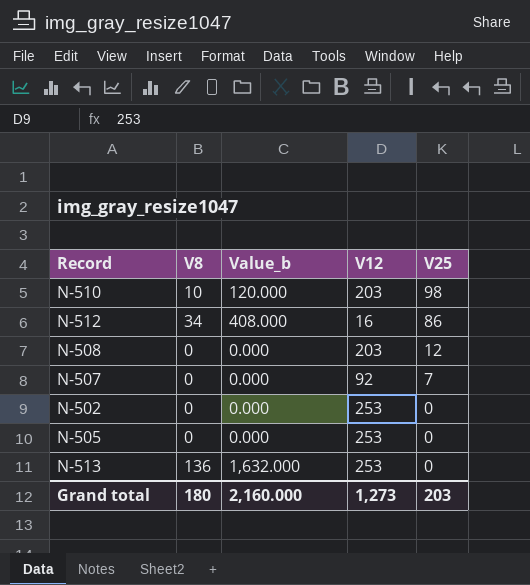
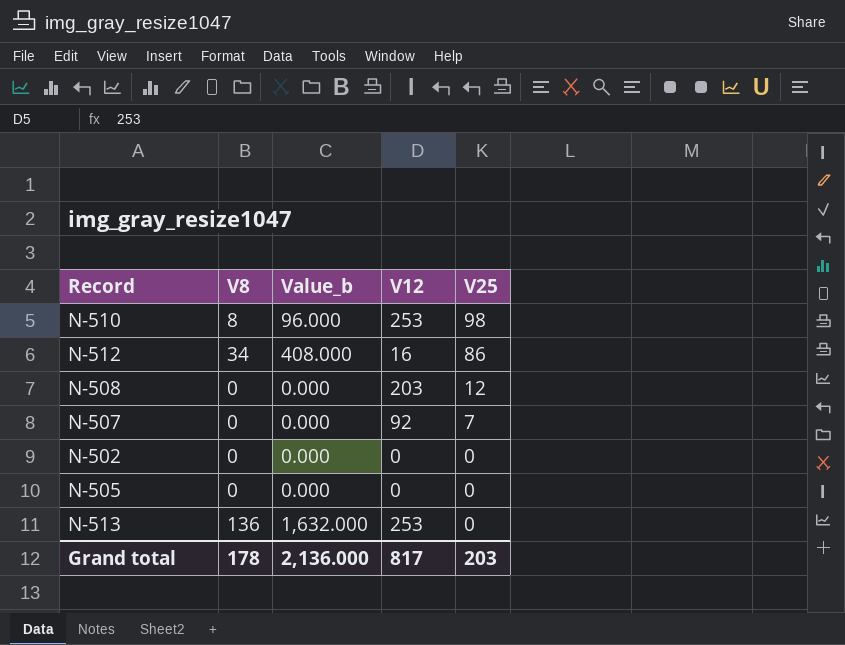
N-510 | V8: 10 -> 8
N-510 | Value_b: 120.000 -> 96.000
N-510 | V12: 203 -> 253
N-502 | V12: 253 -> 0
N-505 | V12: 253 -> 0
Grand total | V8: 180 -> 178
Grand total | Value_b: 2,160.000 -> 2,136.000
Grand total | V12: 1,273 -> 817

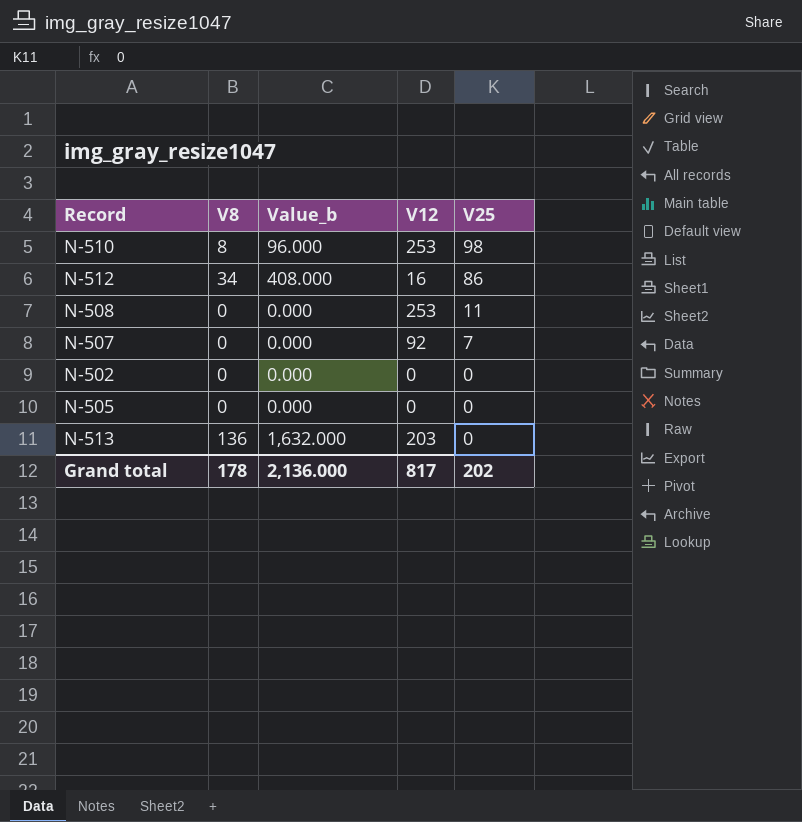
N-508 | V12: 203 -> 253
N-508 | V25: 12 -> 11
N-513 | V12: 253 -> 203
Grand total | V25: 203 -> 202

